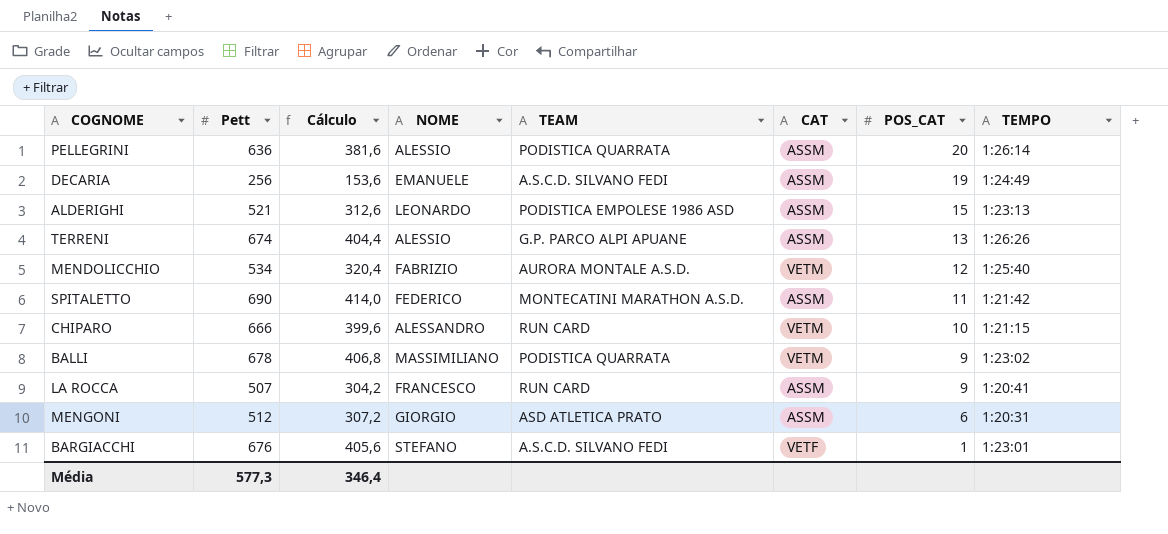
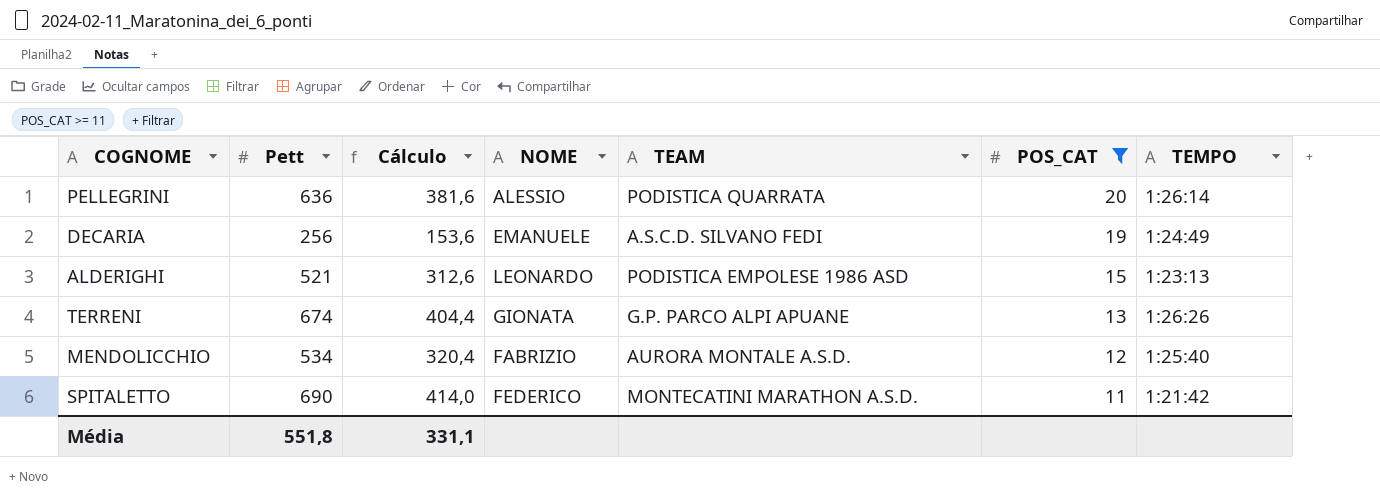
filter: none -> POS_CAT >= 11
column CAT | position: 6 -> none
TERRENI | NOME: ALESSIO -> GIONATA
Média | Pett: 577,3 -> 551,8
Média | Cálculo: 346,4 -> 331,1

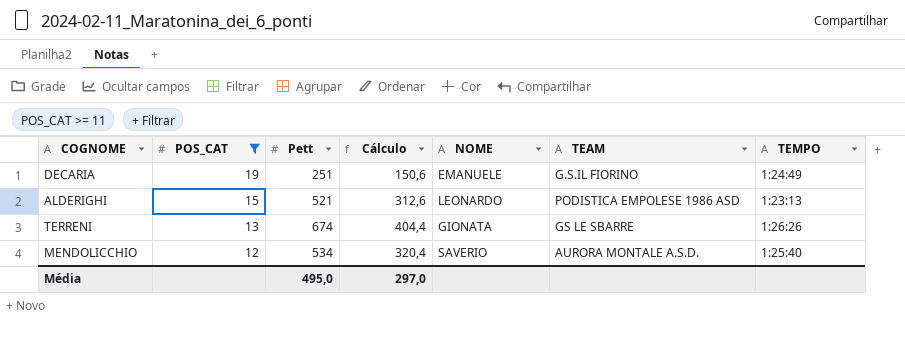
column POS_CAT | position: 6 -> 2
row PELLEGRINI: 636 | 381,6 | ALESSIO | PODISTICA QUARRATA | 20 | 1:26:14 -> none
row SPITALETTO: 690 | 414,0 | FEDERICO | MONTECATINI MARATHON A.S.D. | 11 | 1:21:42 -> none
DECARIA | Pett: 256 -> 251
DECARIA | Cálculo: 153,6 -> 150,6
DECARIA | TEAM: A.S.C.D. SILVANO FEDI -> G.S.IL FIORINO
TERRENI | TEAM: G.P. PARCO ALPI APUANE -> GS LE SBARRE
MENDOLICCHIO | NOME: FABRIZIO -> SAVERIO
Média | Pett: 551,8 -> 495,0
Média | Cálculo: 331,1 -> 297,0

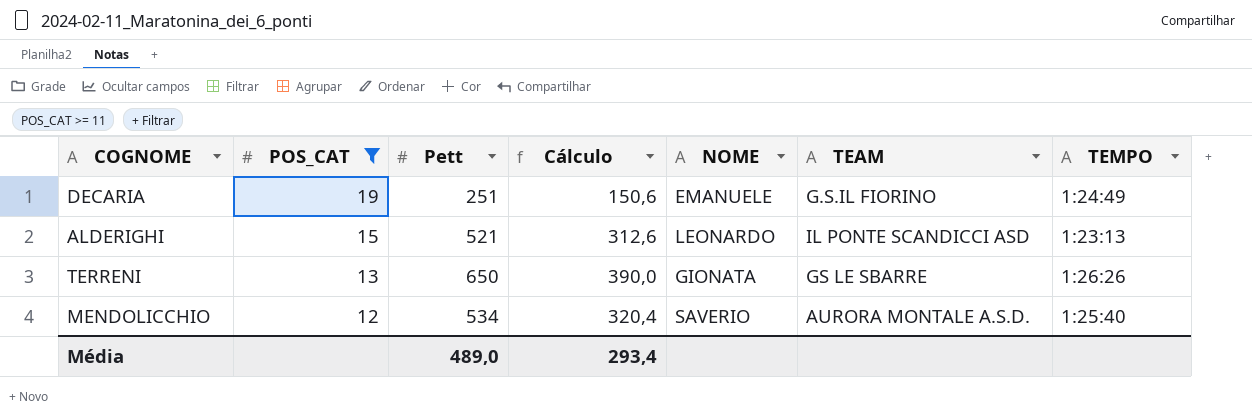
ALDERIGHI | TEAM: PODISTICA EMPOLESE 1986 ASD -> IL PONTE SCANDICCI ASD
TERRENI | Pett: 674 -> 650
TERRENI | Cálculo: 404,4 -> 390,0
Média | Pett: 495,0 -> 489,0
Média | Cálculo: 297,0 -> 293,4

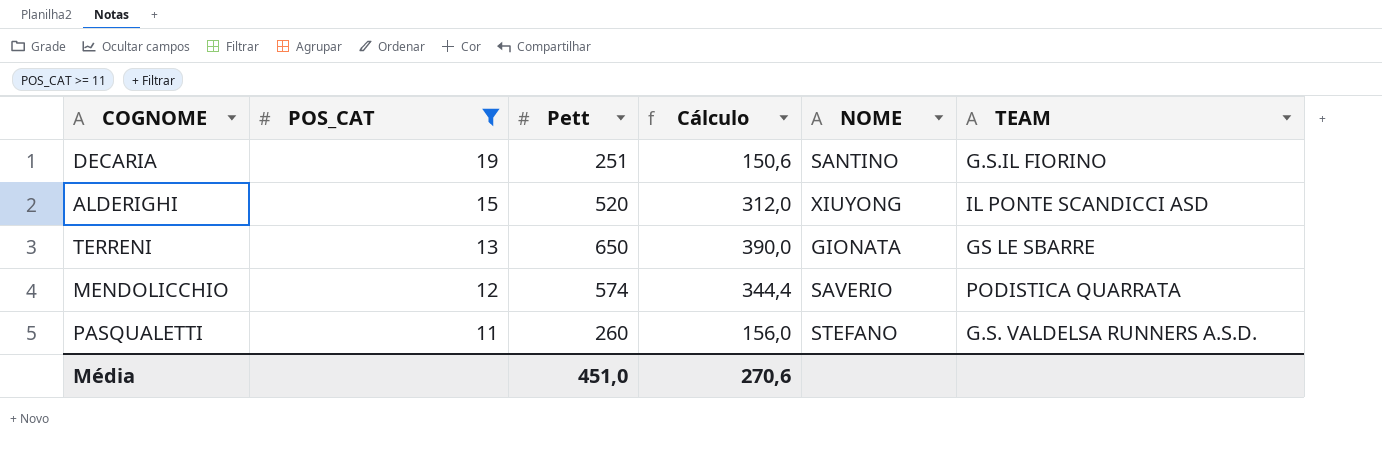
column TEMPO | position: 7 -> none
DECARIA | NOME: EMANUELE -> SANTINO
ALDERIGHI | Pett: 521 -> 520
ALDERIGHI | Cálculo: 312,6 -> 312,0
ALDERIGHI | NOME: LEONARDO -> XIUYONG
MENDOLICCHIO | Pett: 534 -> 574
MENDOLICCHIO | Cálculo: 320,4 -> 344,4
MENDOLICCHIO | TEAM: AURORA MONTALE A.S.D. -> PODISTICA QUARRATA
row PASQUALETTI: none -> 11 | 260 | 156,0 | STEFANO | G.S. VALDELSA RUNNERS A.S.D.
Média | Pett: 489,0 -> 451,0
Média | Cálculo: 293,4 -> 270,6

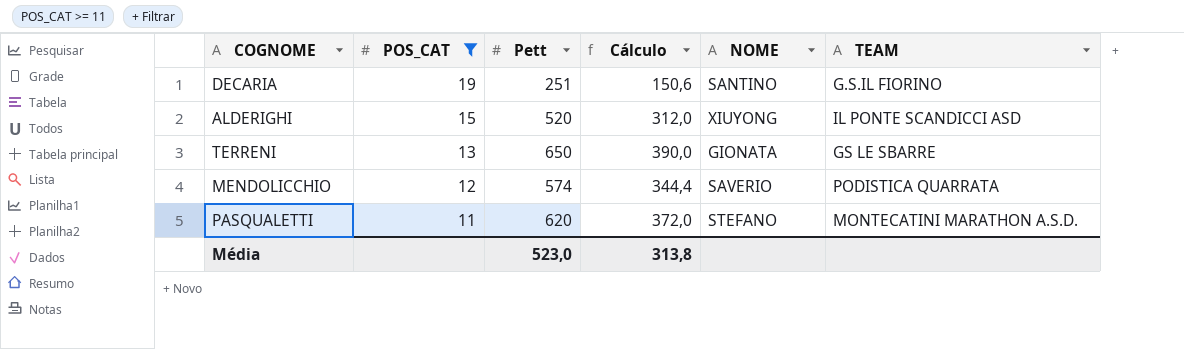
PASQUALETTI | Pett: 260 -> 620
PASQUALETTI | Cálculo: 156,0 -> 372,0
PASQUALETTI | TEAM: G.S. VALDELSA RUNNERS A.S.D. -> MONTECATINI MARATHON A.S.D.
Média | Pett: 451,0 -> 523,0
Média | Cálculo: 270,6 -> 313,8

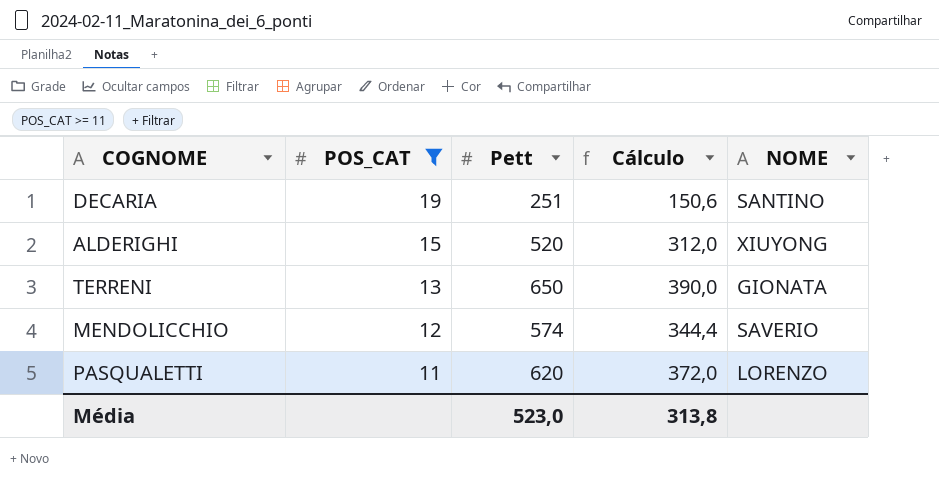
column TEAM | position: 6 -> none
PASQUALETTI | NOME: STEFANO -> LORENZO

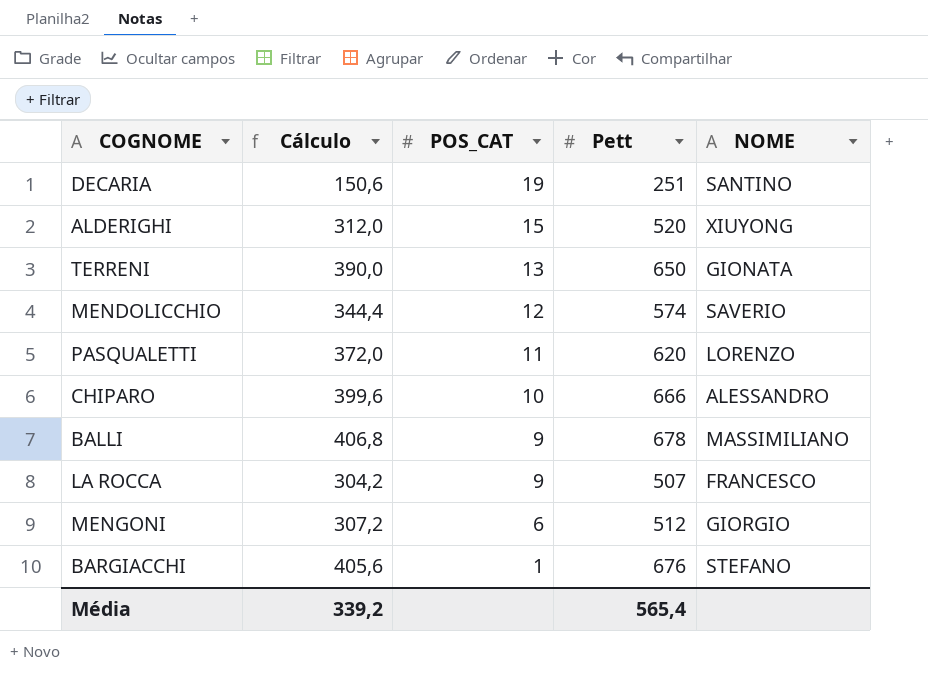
filter: POS_CAT >= 11 -> none
column Cálculo | position: 4 -> 2
Média | Cálculo: 313,8 -> 339,2
Média | Pett: 523,0 -> 565,4

